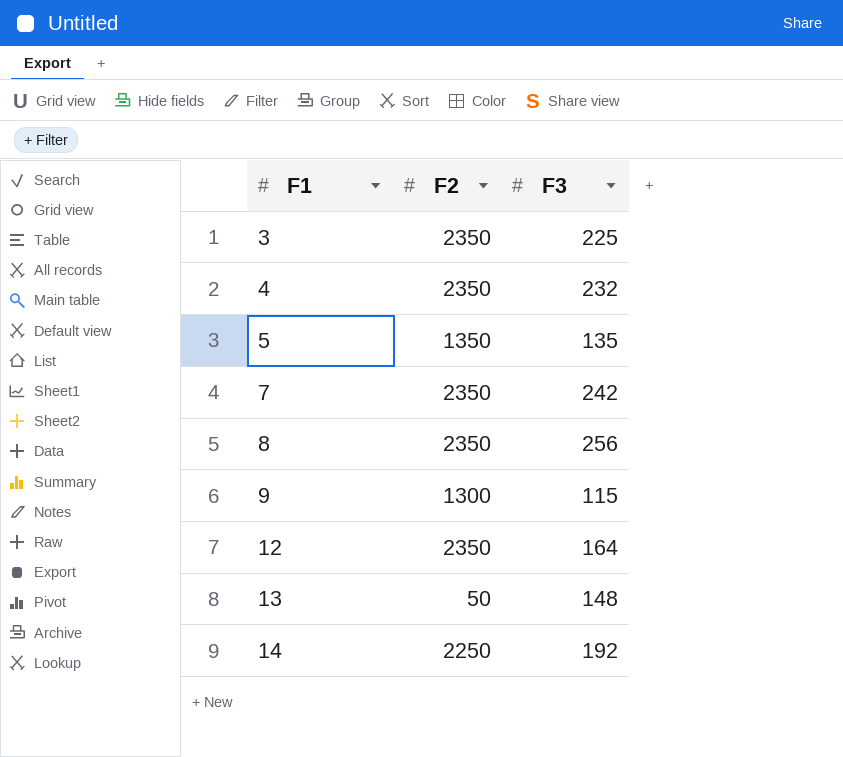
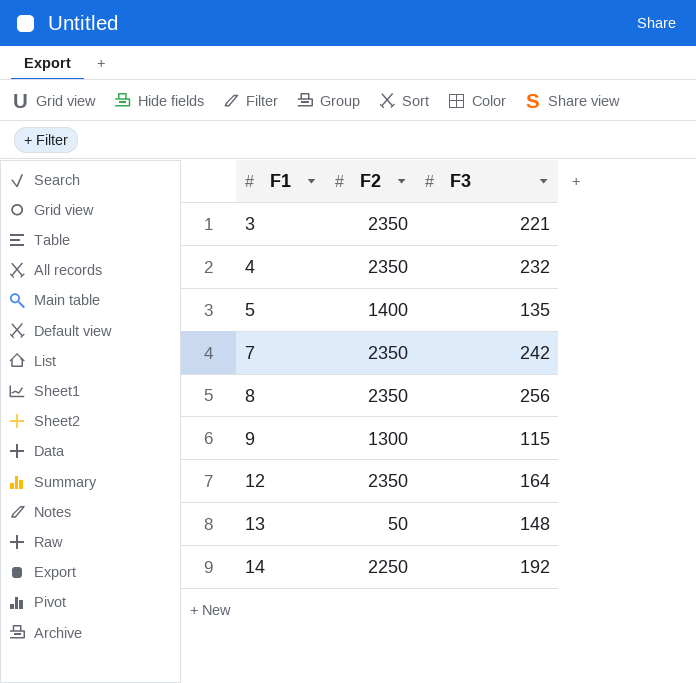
3 | F3: 225 -> 221
5 | F2: 1350 -> 1400

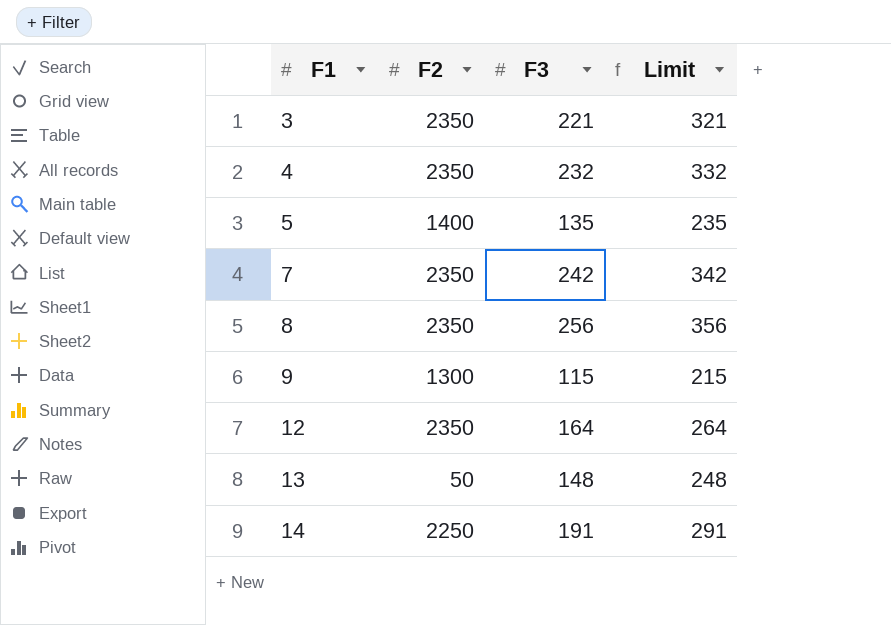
column Limit | formula: none -> [F3] + 100
14 | F3: 192 -> 191

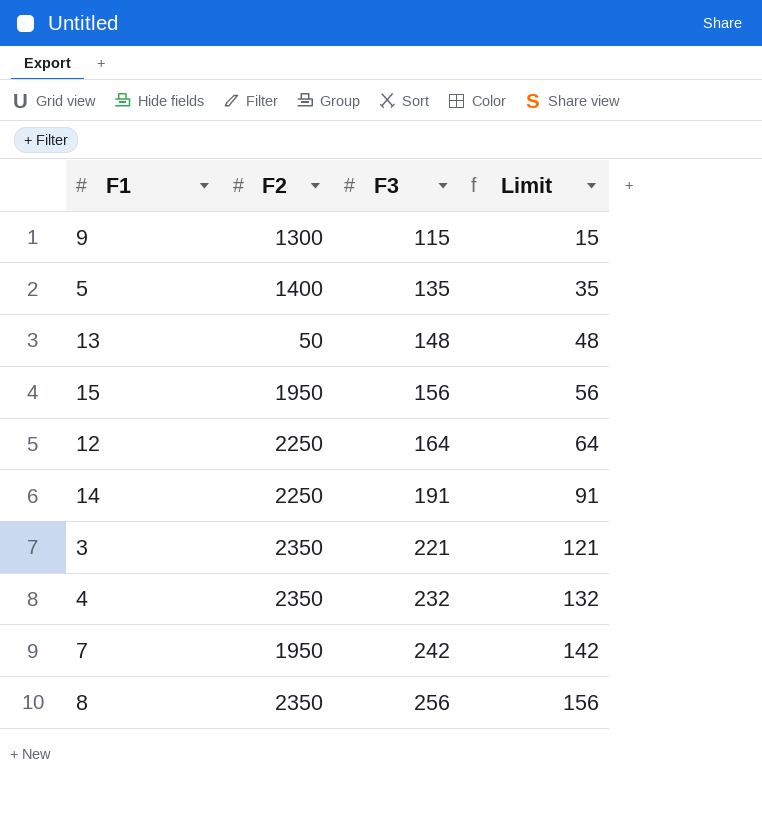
row order: F1 ascending -> F3 ascending
column Limit | formula: [F3] + 100 -> [F3] - 100
row 15: none -> 1950 | 156 | 56
12 | F2: 2350 -> 2250
7 | F2: 2350 -> 1950

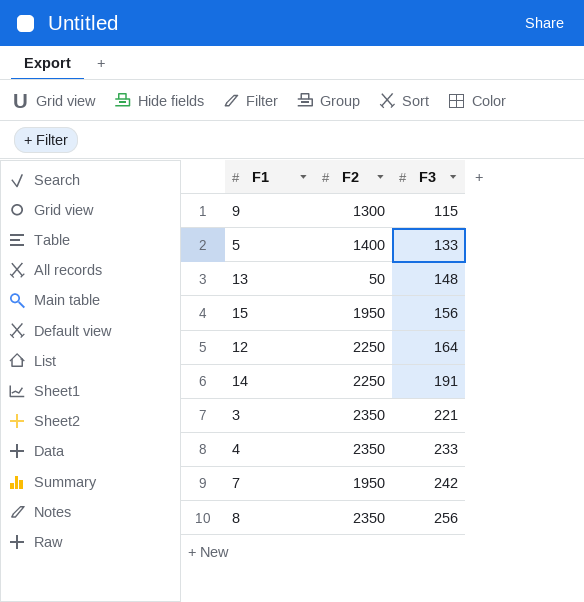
column Limit | formula: [F3] - 100 -> none
5 | F3: 135 -> 133
4 | F3: 232 -> 233

